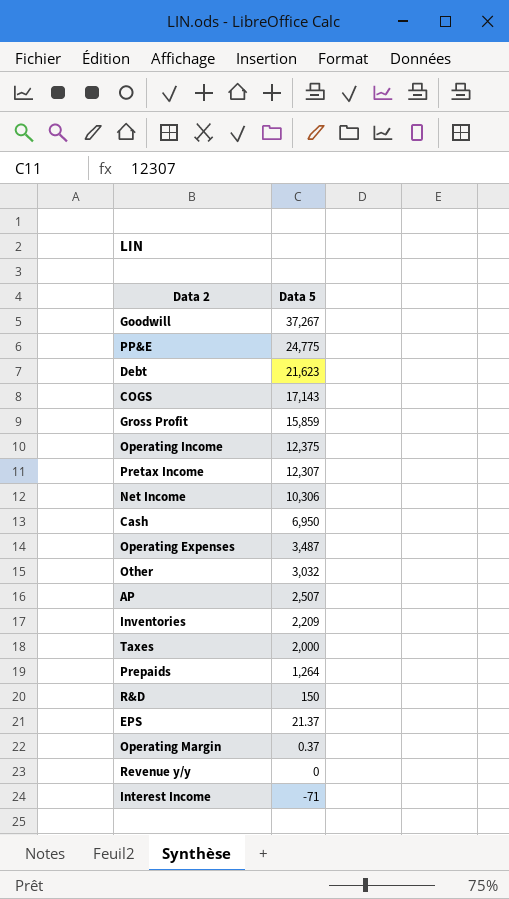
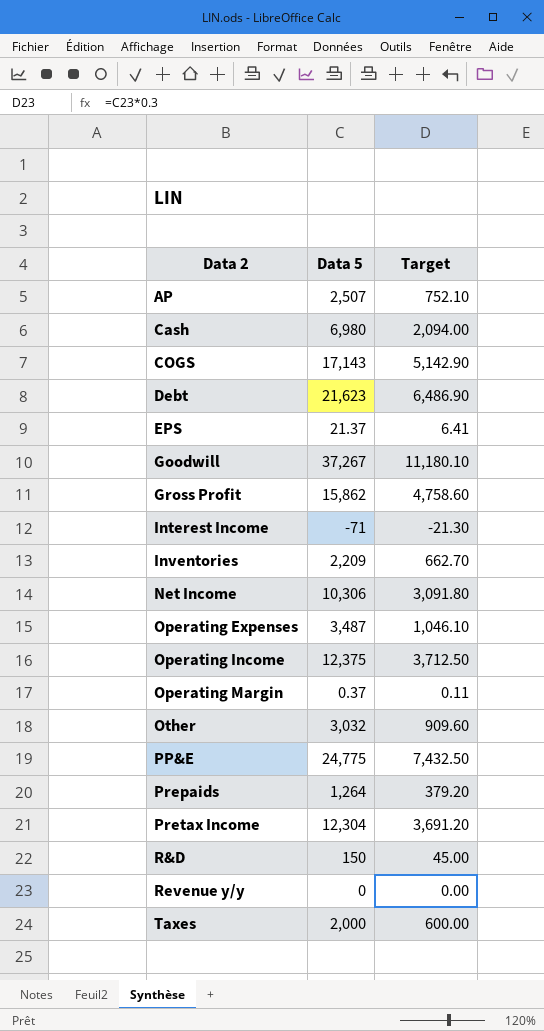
row order: Data 5 descending -> Data 2 ascending
column Target | formula: none -> [Data 5] * 0.3
Cash | Data 5: 6,950 -> 6,980
Gross Profit | Data 5: 15,859 -> 15,862
Pretax Income | Data 5: 12,307 -> 12,304

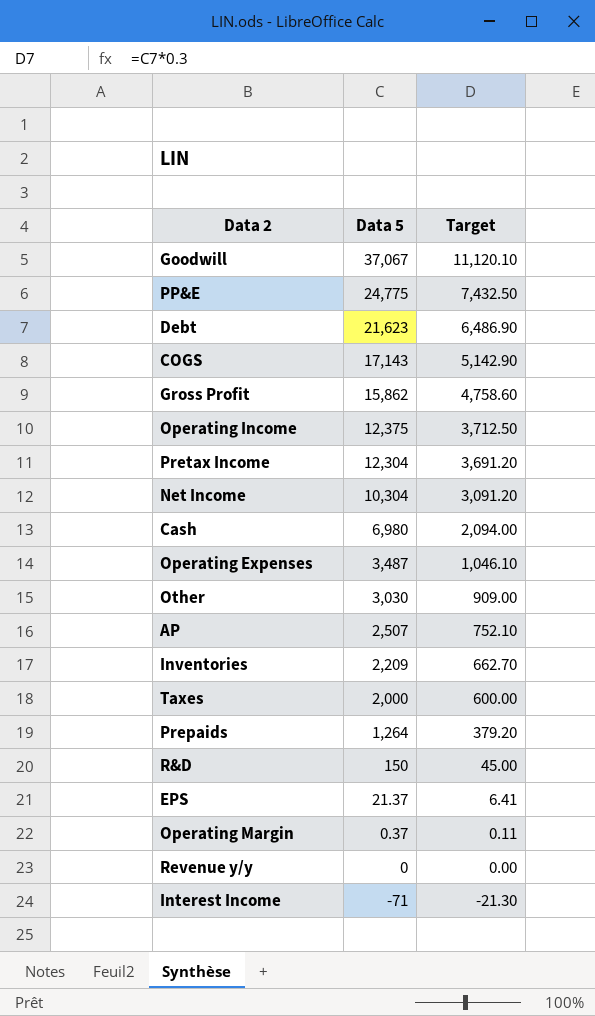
row order: Data 2 ascending -> Data 5 descending
Goodwill | Data 5: 37,267 -> 37,067
Goodwill | Target: 11,180.10 -> 11,120.10
Net Income | Data 5: 10,306 -> 10,304
Net Income | Target: 3,091.80 -> 3,091.20
Other | Data 5: 3,032 -> 3,030
Other | Target: 909.60 -> 909.00

